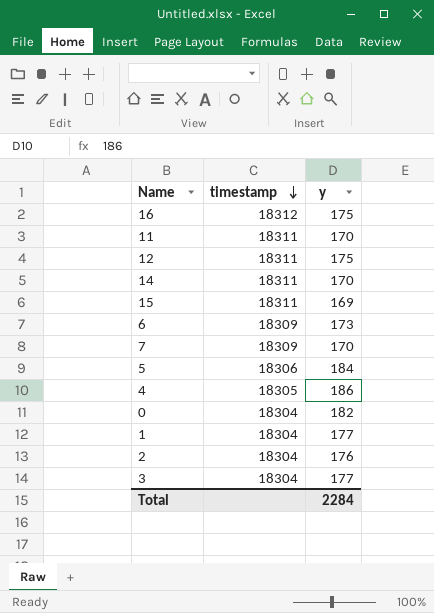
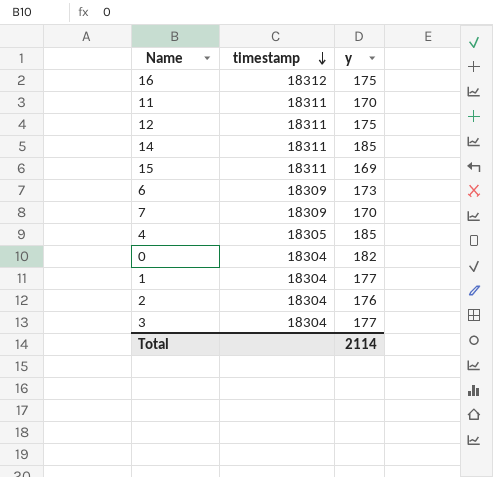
row 5: 18306 | 184 -> none
14 | y: 170 -> 185
4 | y: 186 -> 185
Total | y: 2284 -> 2114

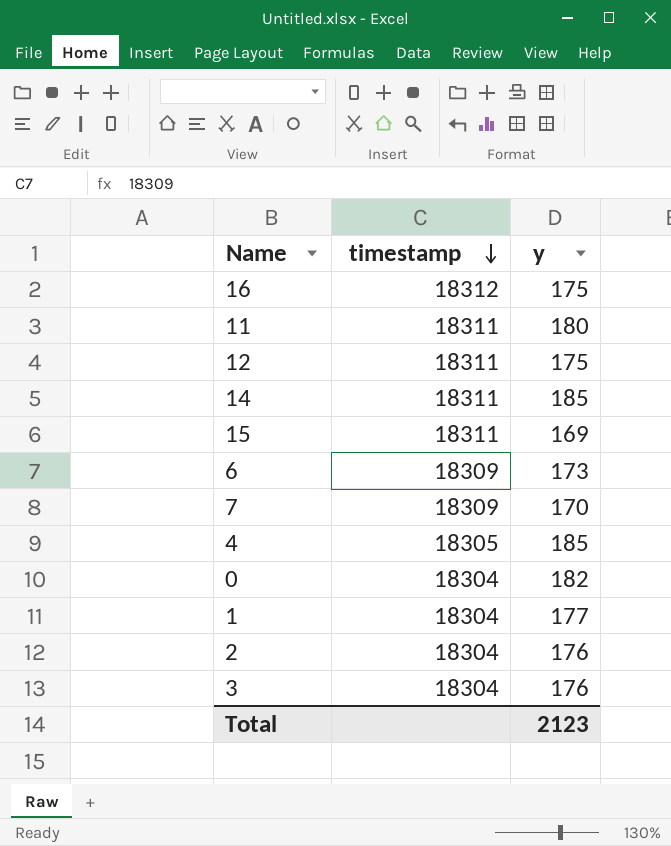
11 | y: 170 -> 180
3 | y: 177 -> 176
Total | y: 2114 -> 2123

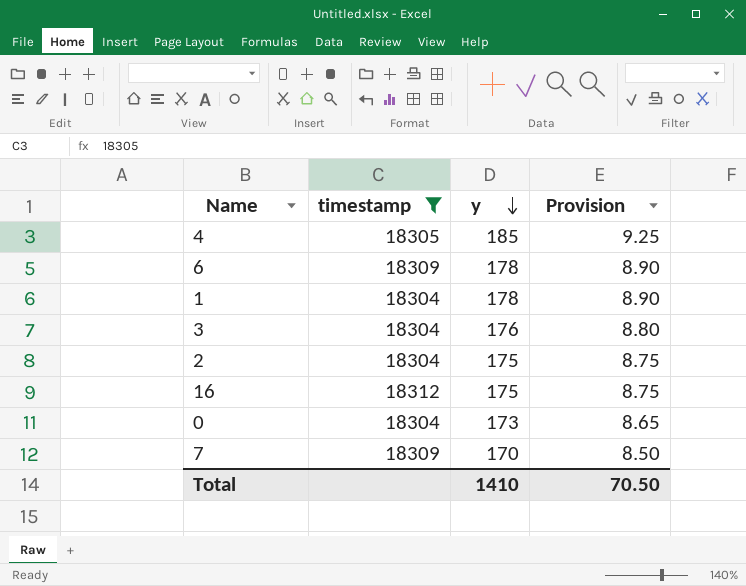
filter: none -> timestamp != 18311
row order: timestamp descending -> y descending
column Provision | formula: none -> [y] * 0.05
6 | y: 173 -> 178
1 | y: 177 -> 178
2 | y: 176 -> 175
0 | y: 182 -> 173
Total | y: 2123 -> 1410

